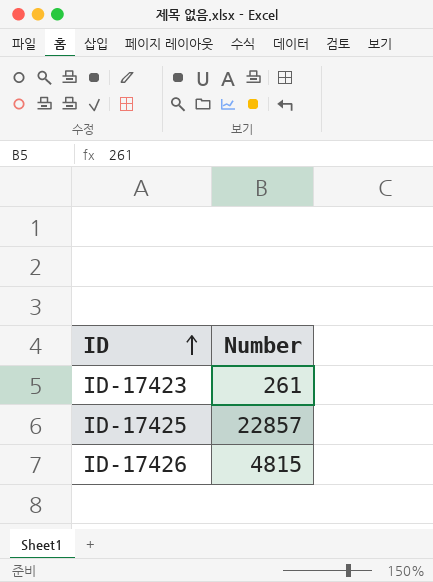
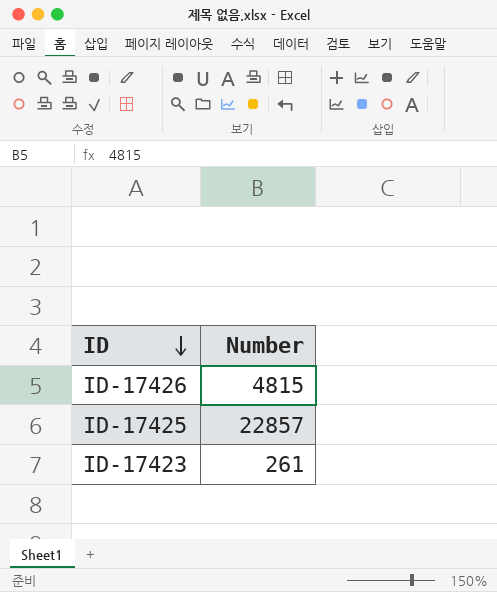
row order: ID ascending -> ID descending

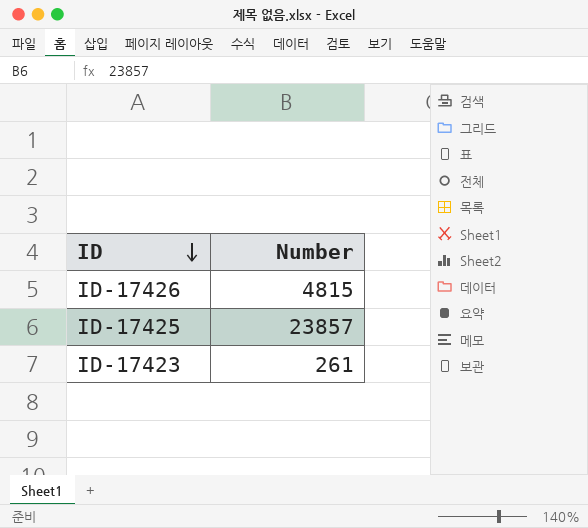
ID-17425 | Number: 22857 -> 23857

